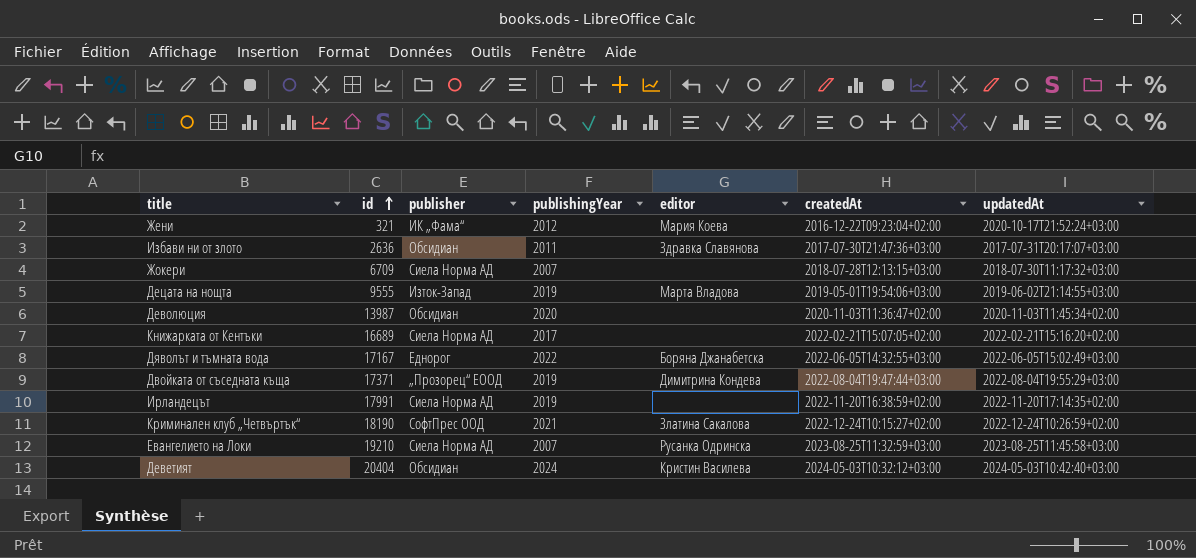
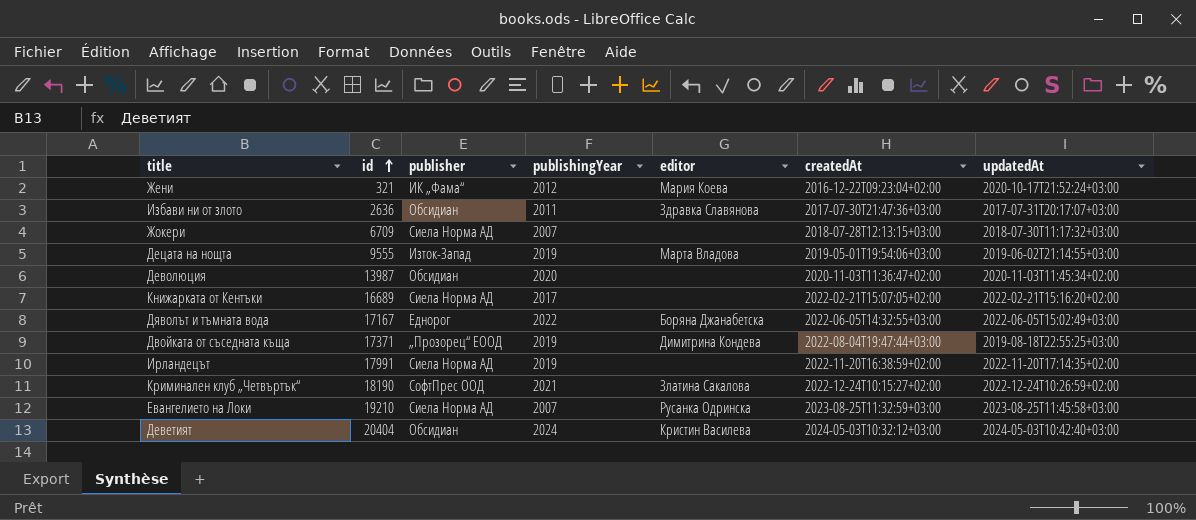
Двойката от съседната къща | updatedAt: 2022-08-04T19:55:29+03:00 -> 2019-08-18T22:55:25+03:00

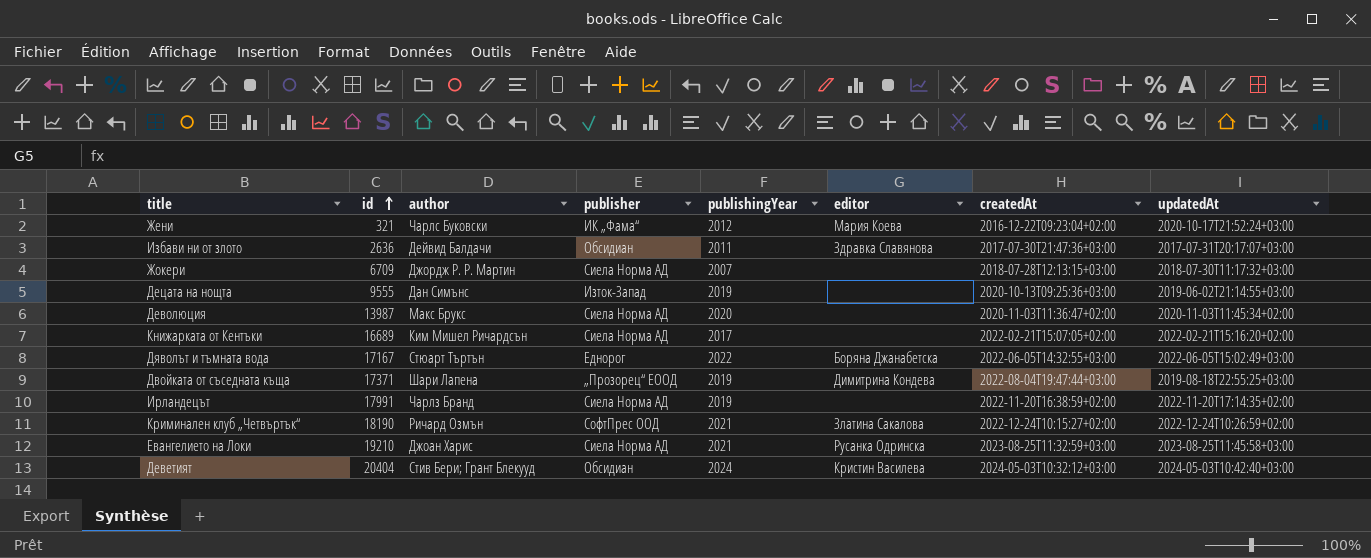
column author | position: none -> 3
Децата на нощта | editor: Марта Владова -> none
Децата на нощта | createdAt: 2019-05-01T19:54:06+03:00 -> 2020-10-13T09:25:36+03:00
Деволюция | publisher: Обсидиан -> Сиела Норма АД
Евангелието на Локи | publishingYear: 2007 -> 2021

